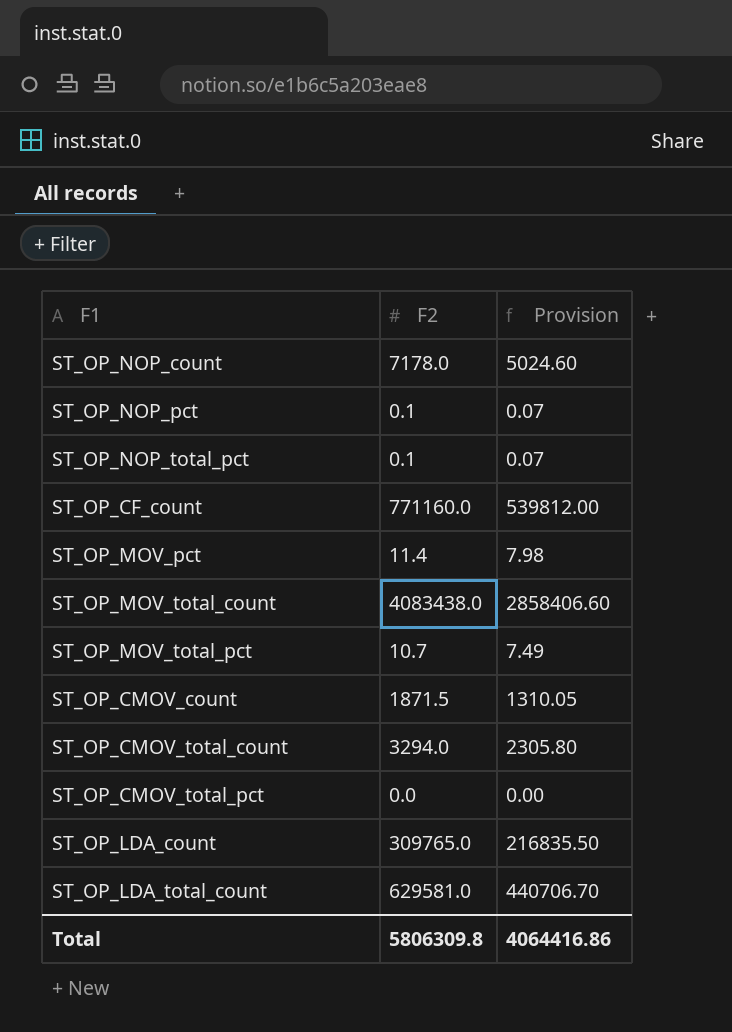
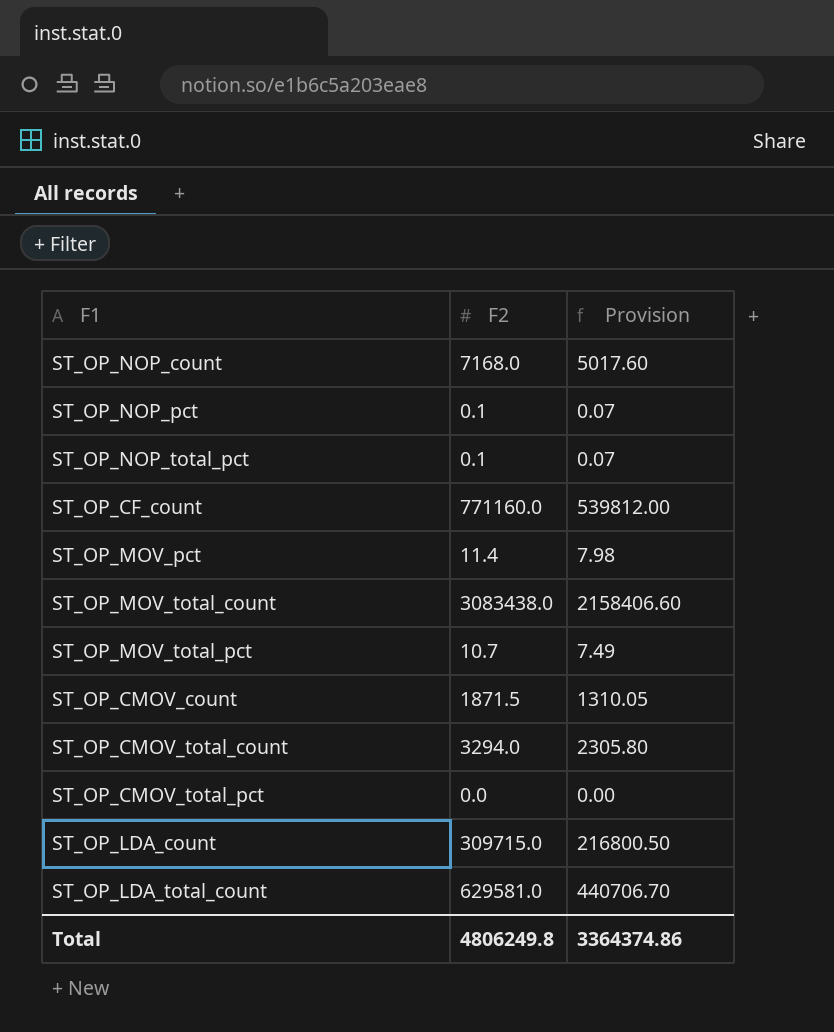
ST_OP_NOP_count | F2: 7178.0 -> 7168.0
ST_OP_NOP_count | Provision: 5024.60 -> 5017.60
ST_OP_MOV_total_count | F2: 4083438.0 -> 3083438.0
ST_OP_MOV_total_count | Provision: 2858406.60 -> 2158406.60
ST_OP_LDA_count | F2: 309765.0 -> 309715.0
ST_OP_LDA_count | Provision: 216835.50 -> 216800.50
Total | F2: 5806309.8 -> 4806249.8
Total | Provision: 4064416.86 -> 3364374.86

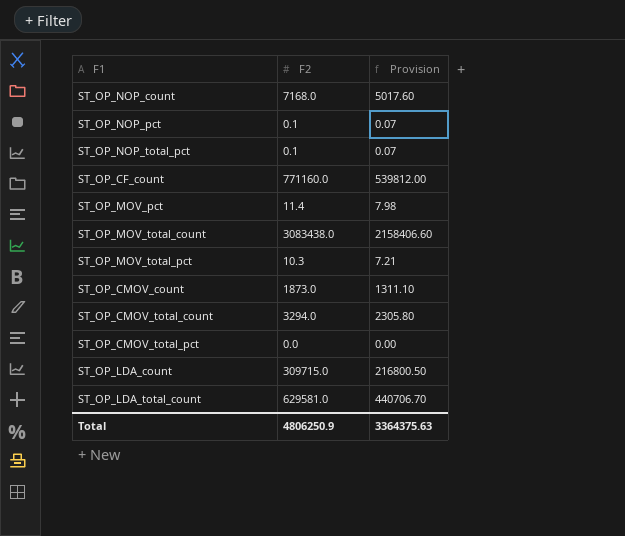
ST_OP_MOV_total_pct | F2: 10.7 -> 10.3
ST_OP_MOV_total_pct | Provision: 7.49 -> 7.21
ST_OP_CMOV_count | F2: 1871.5 -> 1873.0
ST_OP_CMOV_count | Provision: 1310.05 -> 1311.10
Total | F2: 4806249.8 -> 4806250.9
Total | Provision: 3364374.86 -> 3364375.63

